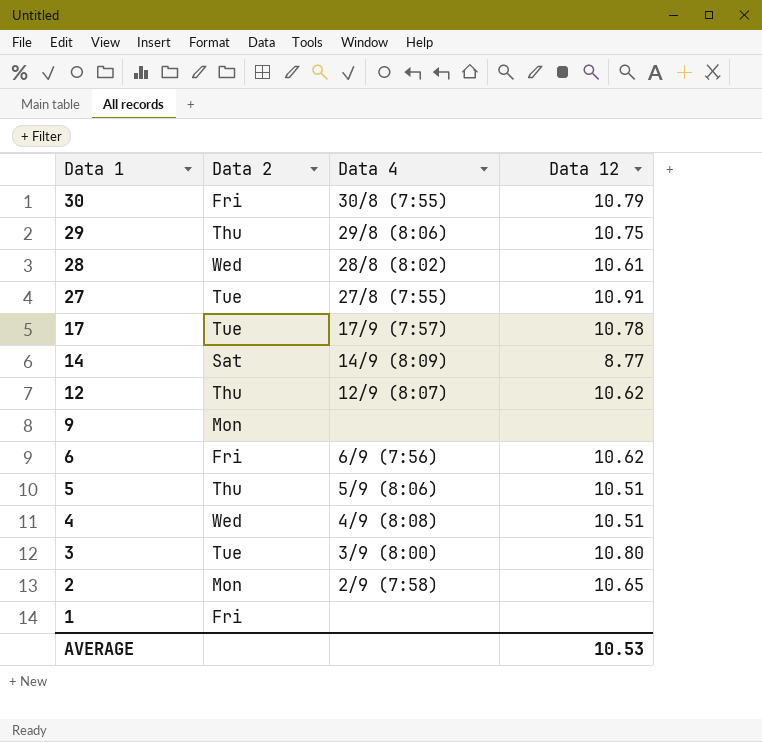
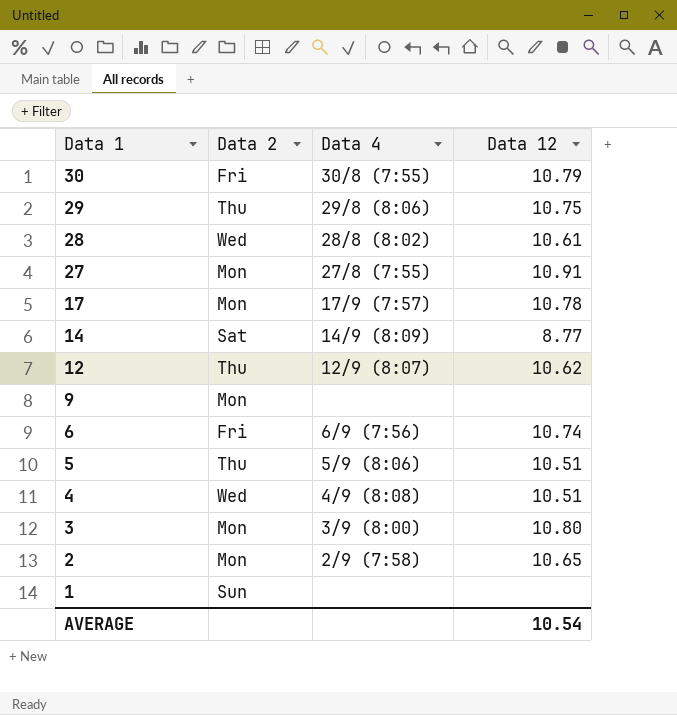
27 | Data 2: Tue -> Mon
17 | Data 2: Tue -> Mon
6 | Data 12: 10.62 -> 10.74
3 | Data 2: Tue -> Mon
1 | Data 2: Fri -> Sun
AVERAGE | Data 12: 10.53 -> 10.54

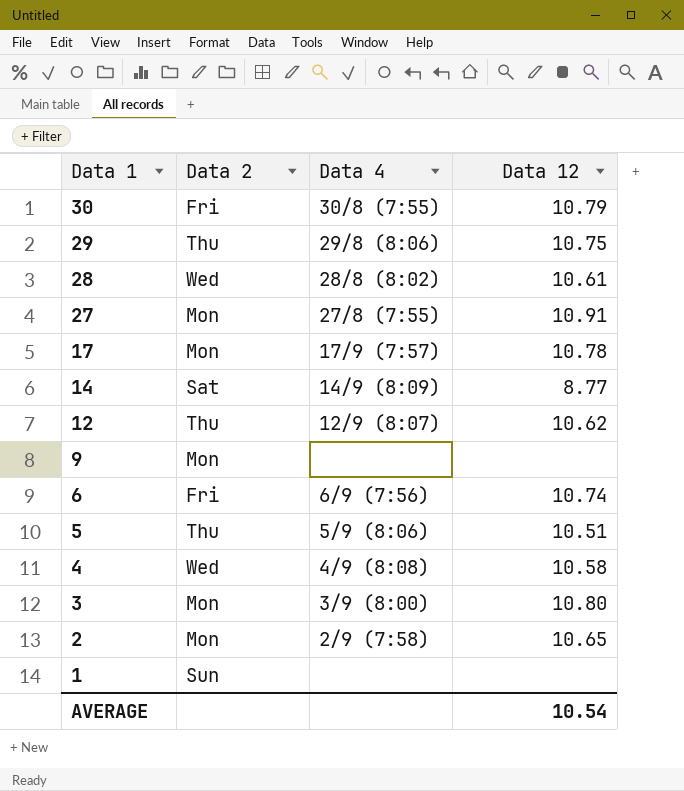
4 | Data 12: 10.51 -> 10.58

